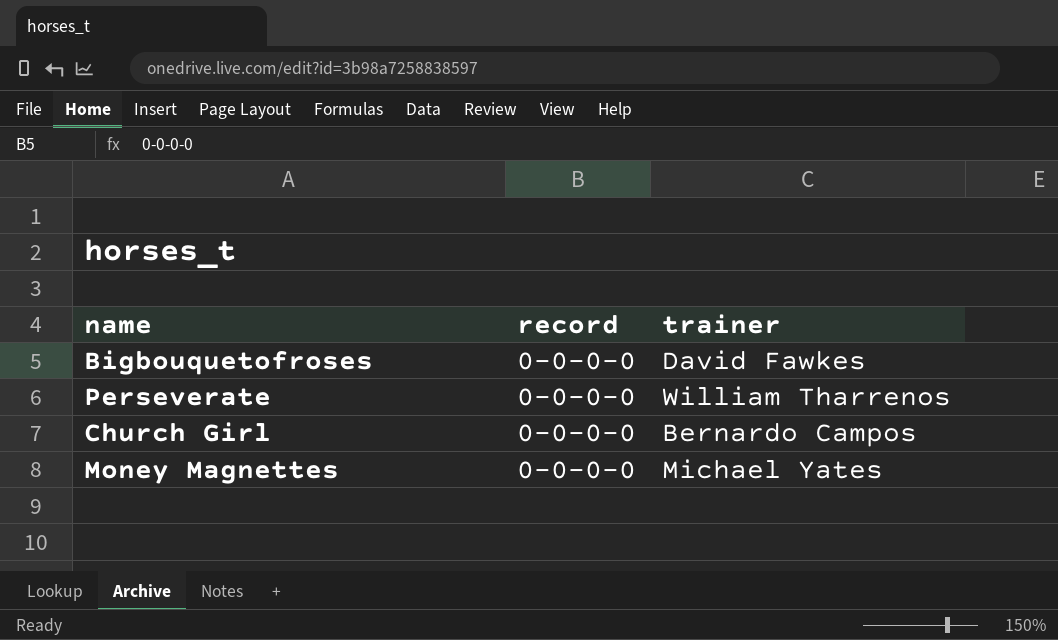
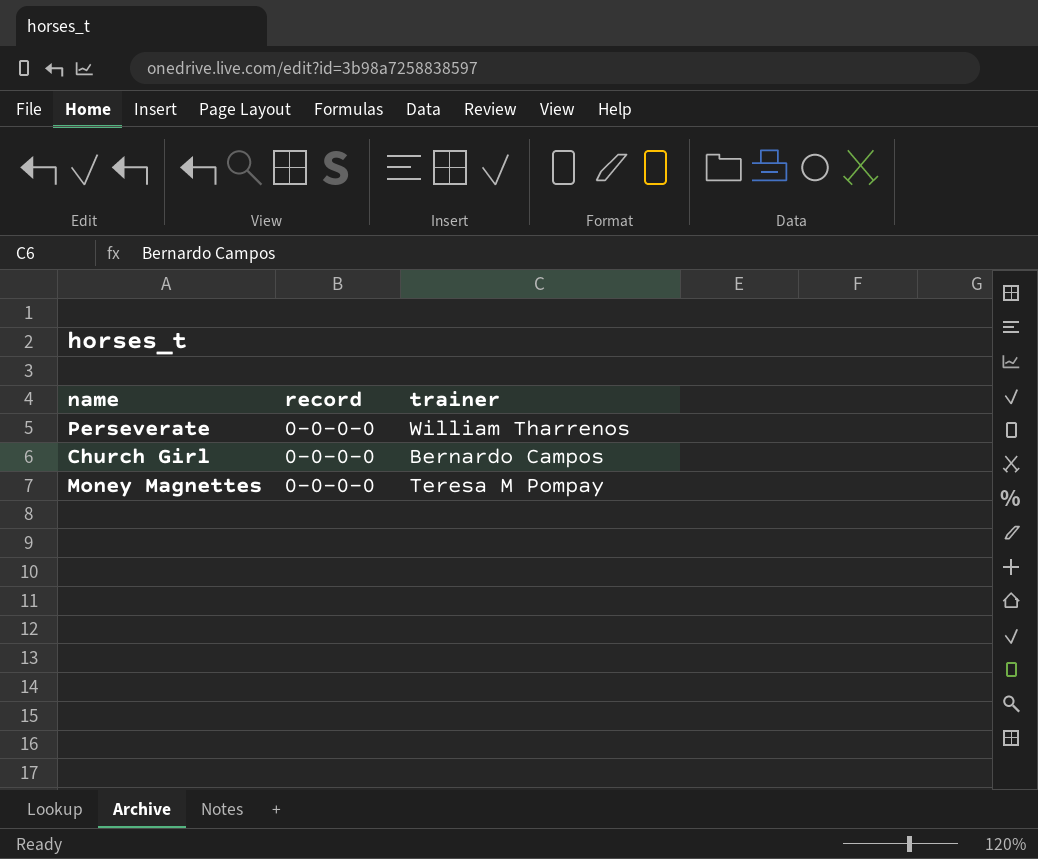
row Bigbouquetofroses: 0-0-0-0 | David Fawkes -> none
Money Magnettes | trainer: Michael Yates -> Teresa M Pompay

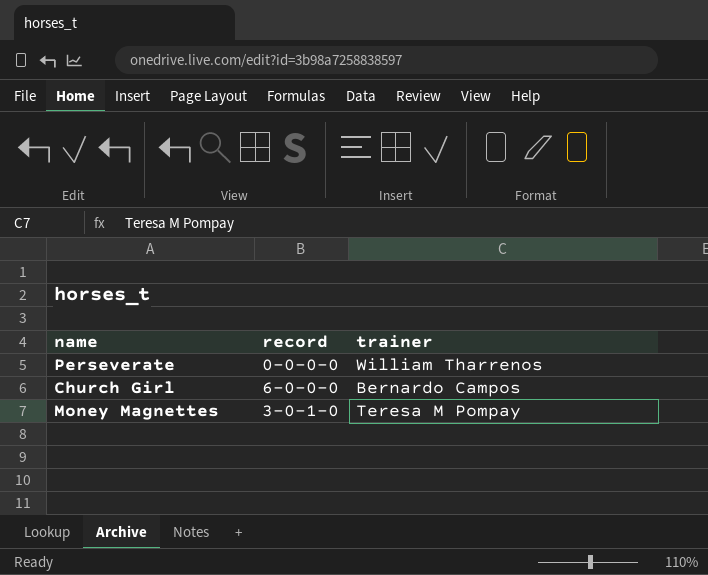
Church Girl | record: 0-0-0-0 -> 6-0-0-0
Money Magnettes | record: 0-0-0-0 -> 3-0-1-0

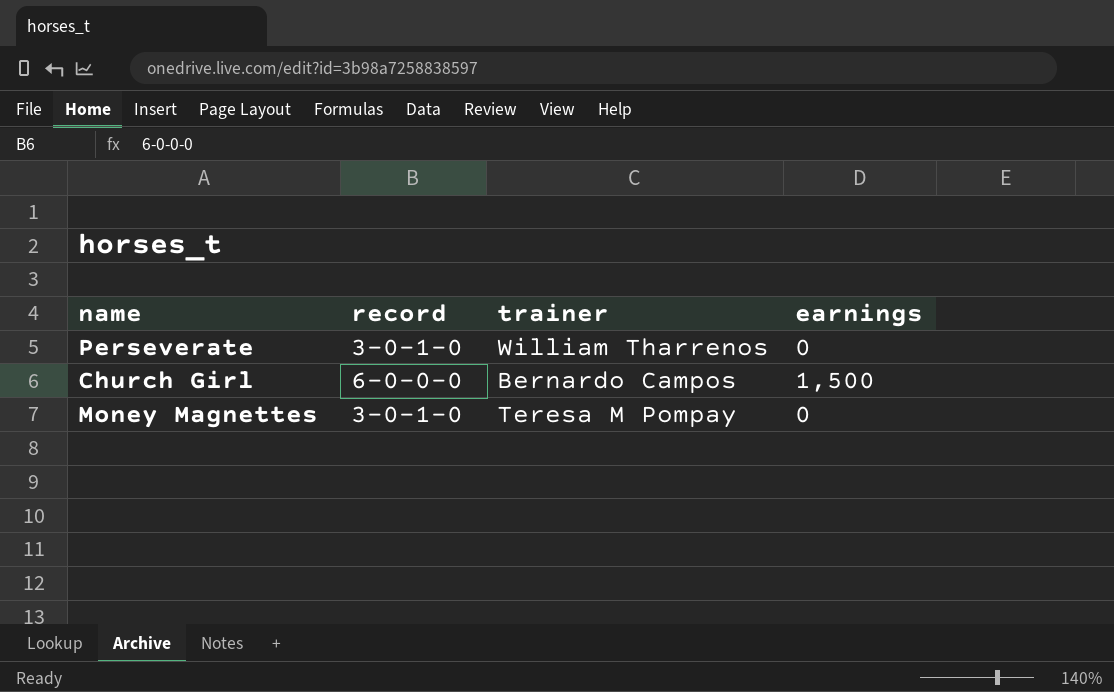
column earnings | position: none -> 4
Perseverate | record: 0-0-0-0 -> 3-0-1-0

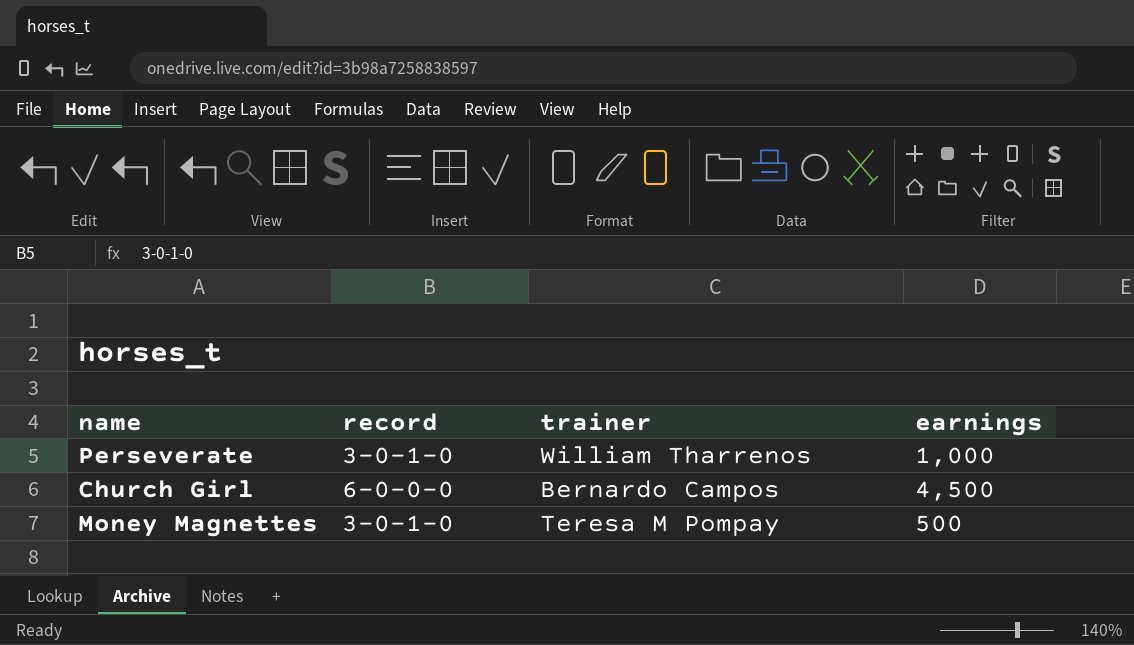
Perseverate | earnings: 0 -> 1,000
Church Girl | earnings: 1,500 -> 4,500
Money Magnettes | earnings: 0 -> 500

